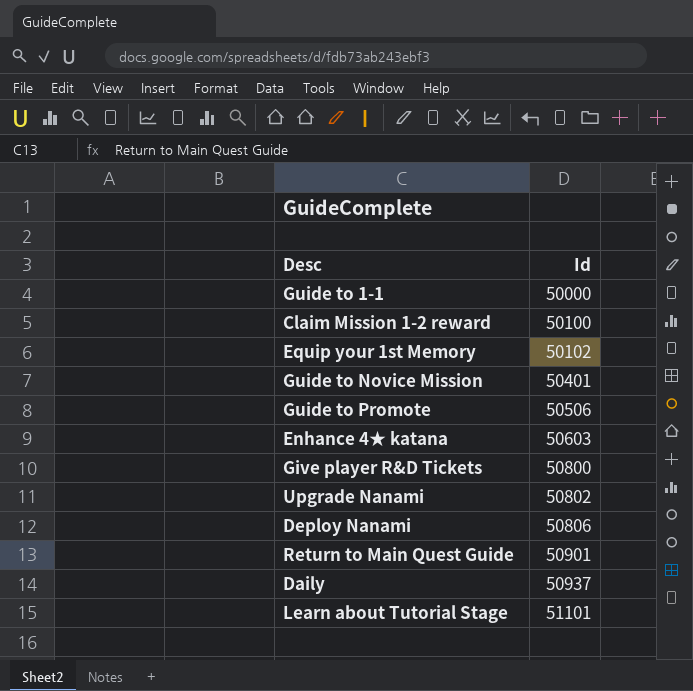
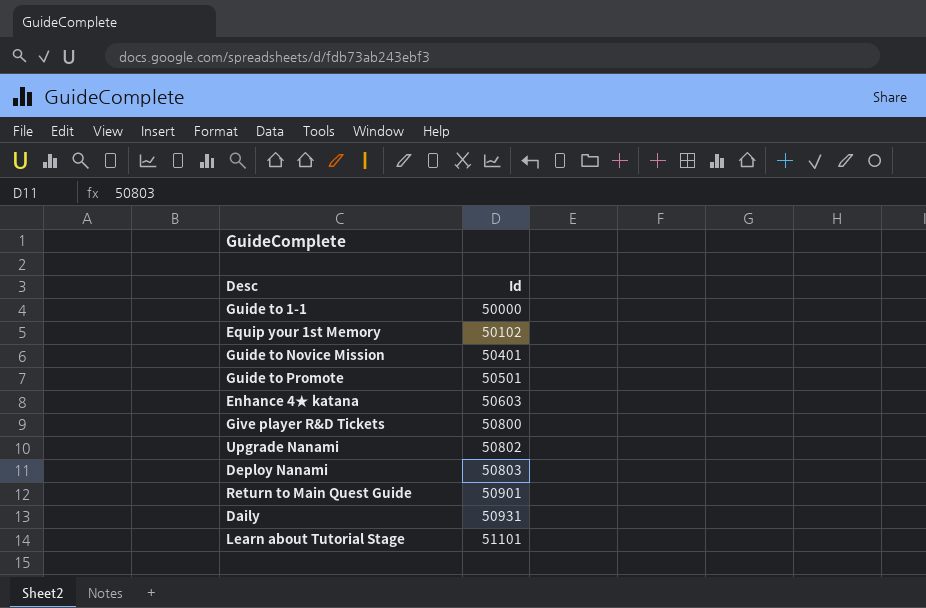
row Claim Mission 1-2 reward: 50100 -> none
Guide to Promote | Id: 50506 -> 50501
Deploy Nanami | Id: 50806 -> 50803
Daily | Id: 50937 -> 50931

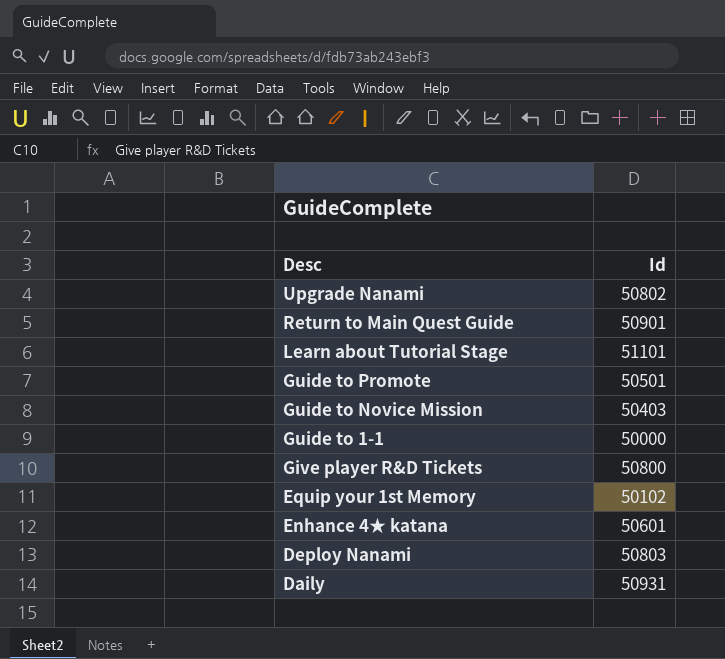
row order: Id ascending -> Desc descending
Guide to Novice Mission | Id: 50401 -> 50403
Enhance 4★ katana | Id: 50603 -> 50601

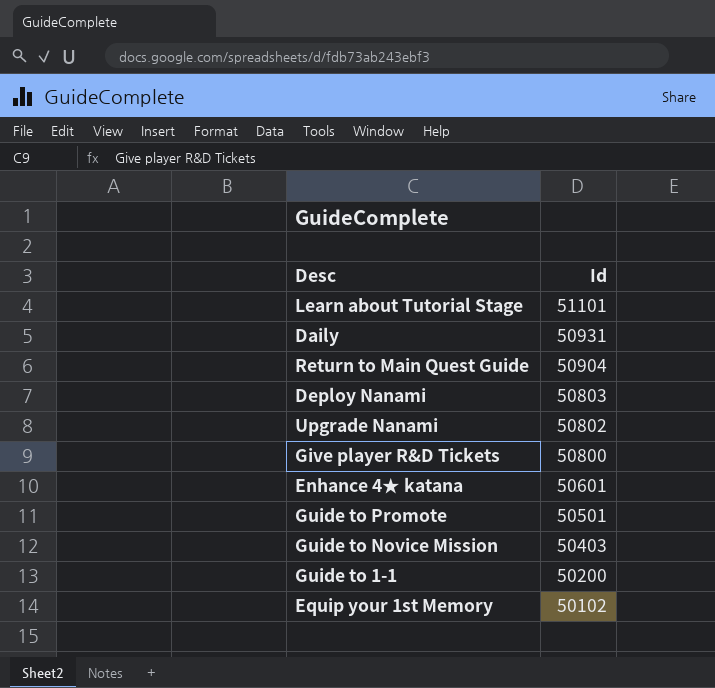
row order: Desc descending -> Id descending
Return to Main Quest Guide | Id: 50901 -> 50904
Guide to 1-1 | Id: 50000 -> 50200

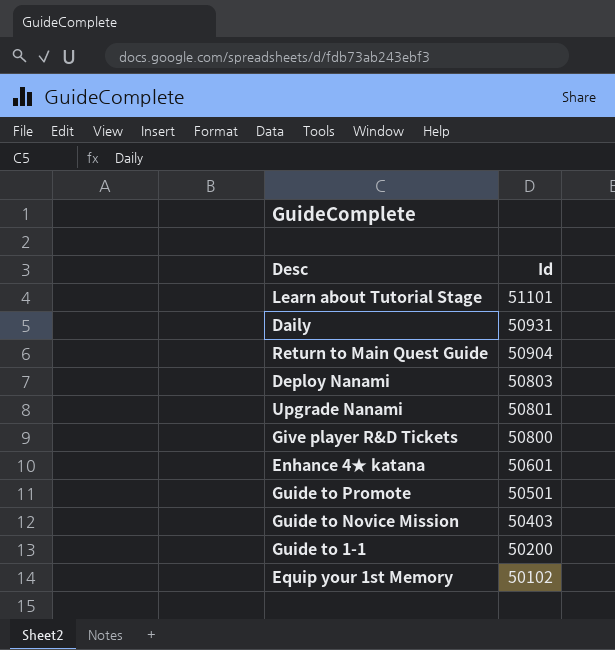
Upgrade Nanami | Id: 50802 -> 50801

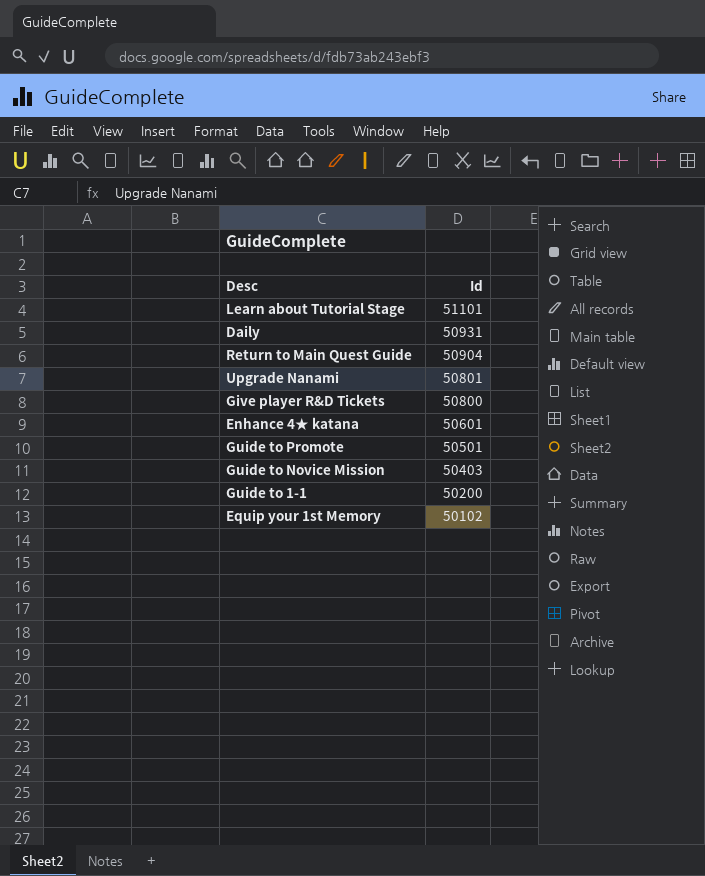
row Deploy Nanami: 50803 -> none

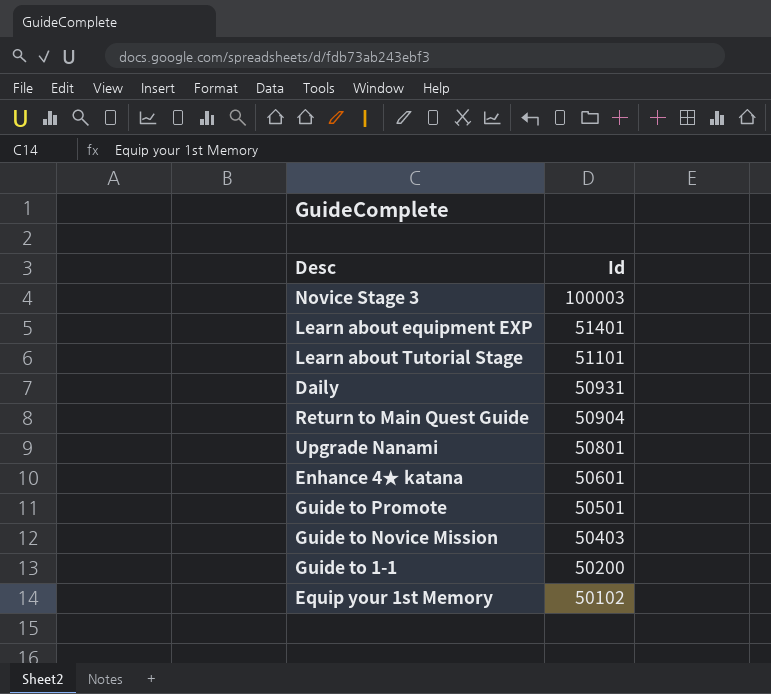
row Give player R&D Tickets: 50800 -> none
row Novice Stage 3: none -> 100003
row Learn about equipment EXP: none -> 51401

